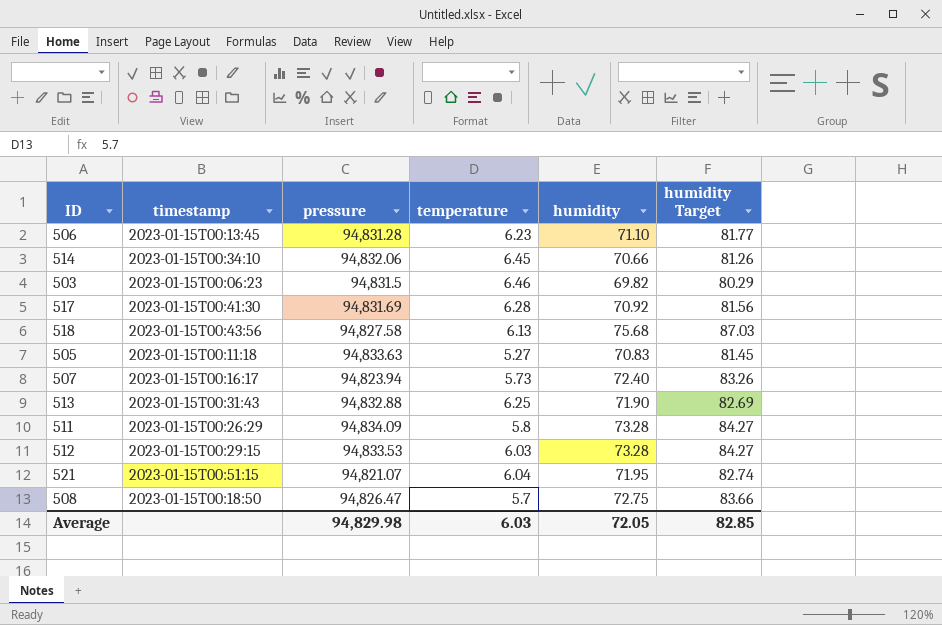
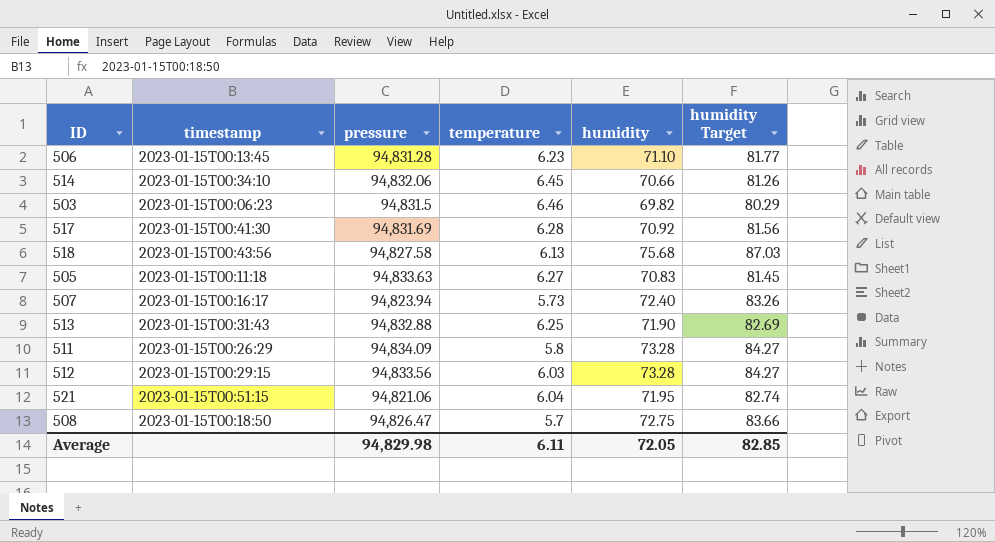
505 | temperature: 5.27 -> 6.27
512 | pressure: 94,833.53 -> 94,833.56
521 | pressure: 94,821.07 -> 94,821.06
Average | temperature: 6.03 -> 6.11

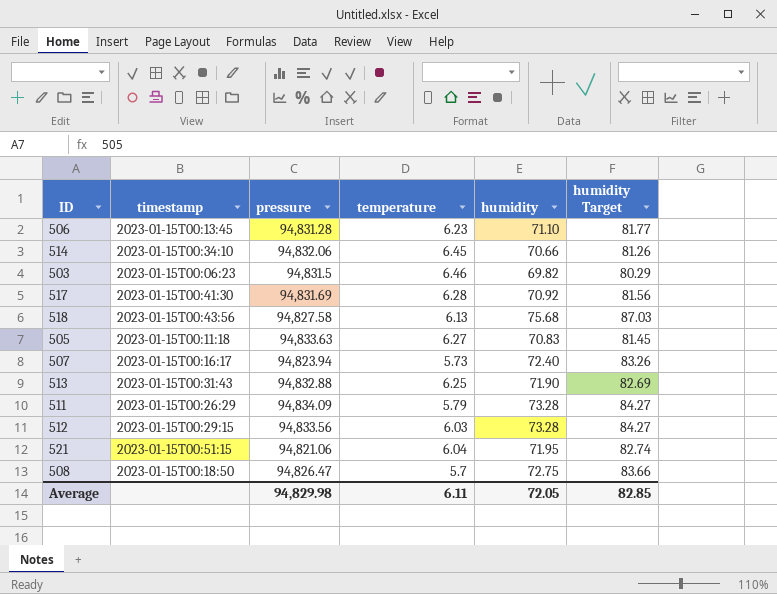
511 | temperature: 5.8 -> 5.79

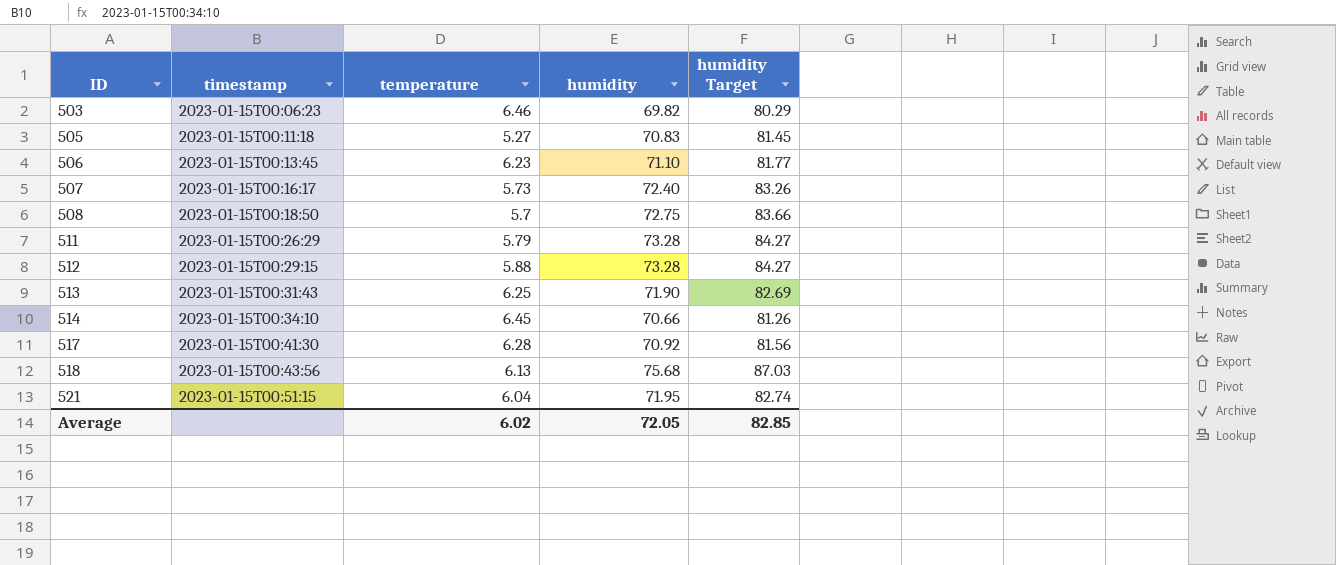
row order: none -> ID ascending
column pressure | position: 3 -> none
505 | temperature: 6.27 -> 5.27
512 | temperature: 6.03 -> 5.88
Average | temperature: 6.11 -> 6.02

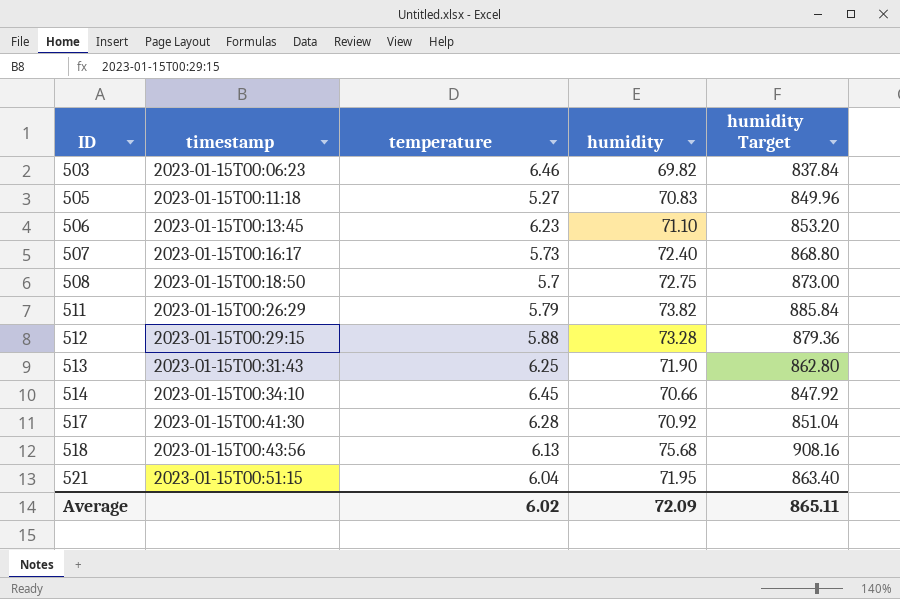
column humidity Target | formula: [humidity] * 1.15 -> [humidity] * 12
511 | humidity: 73.28 -> 73.82
Average | humidity: 72.05 -> 72.09
Average | humidity Target: 82.85 -> 865.11

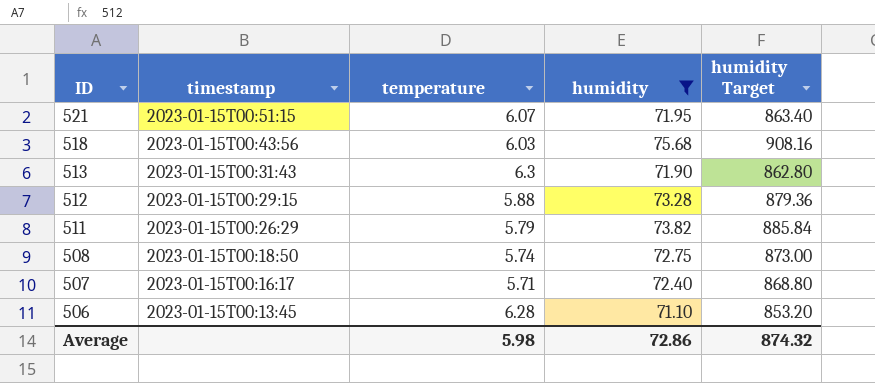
filter: none -> humidity >= 71.10
row order: ID ascending -> ID descending
521 | temperature: 6.04 -> 6.07
518 | temperature: 6.13 -> 6.03
513 | temperature: 6.25 -> 6.3
508 | temperature: 5.7 -> 5.74
507 | temperature: 5.73 -> 5.71
506 | temperature: 6.23 -> 6.28
Average | temperature: 6.02 -> 5.98
Average | humidity: 72.09 -> 72.86
Average | humidity Target: 865.11 -> 874.32

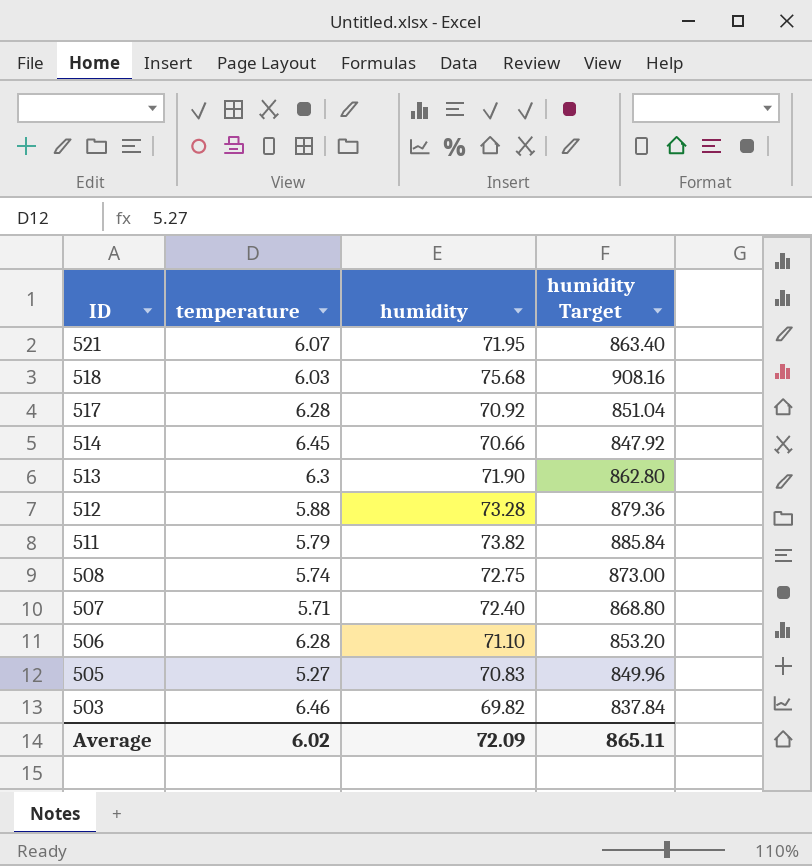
filter: humidity >= 71.10 -> none
column timestamp | position: 2 -> none
Average | temperature: 5.98 -> 6.02
Average | humidity: 72.86 -> 72.09
Average | humidity Target: 874.32 -> 865.11

